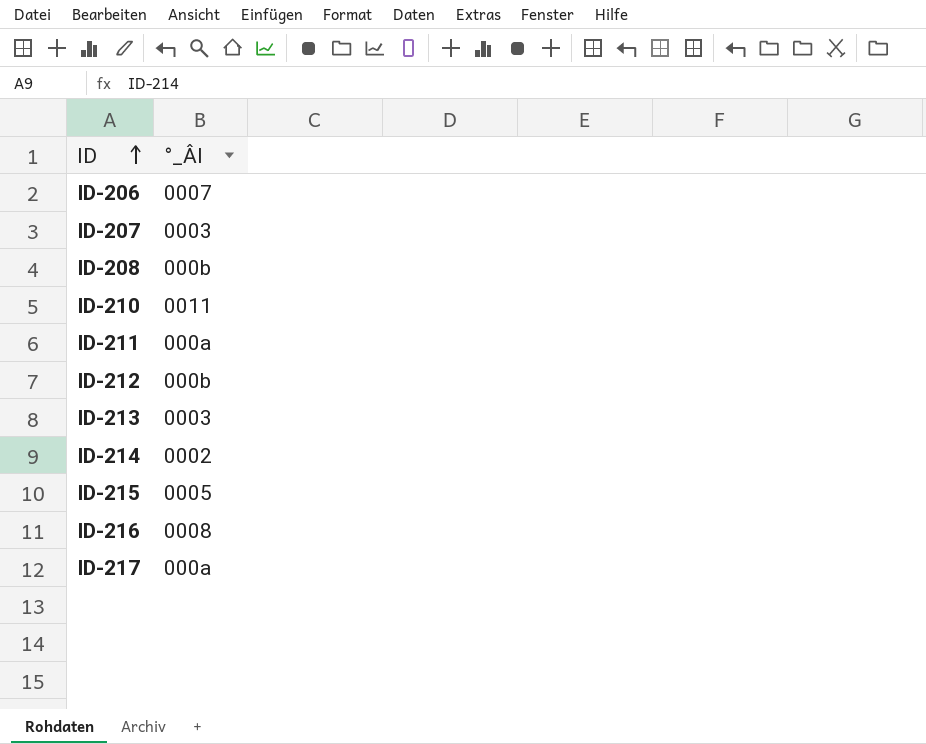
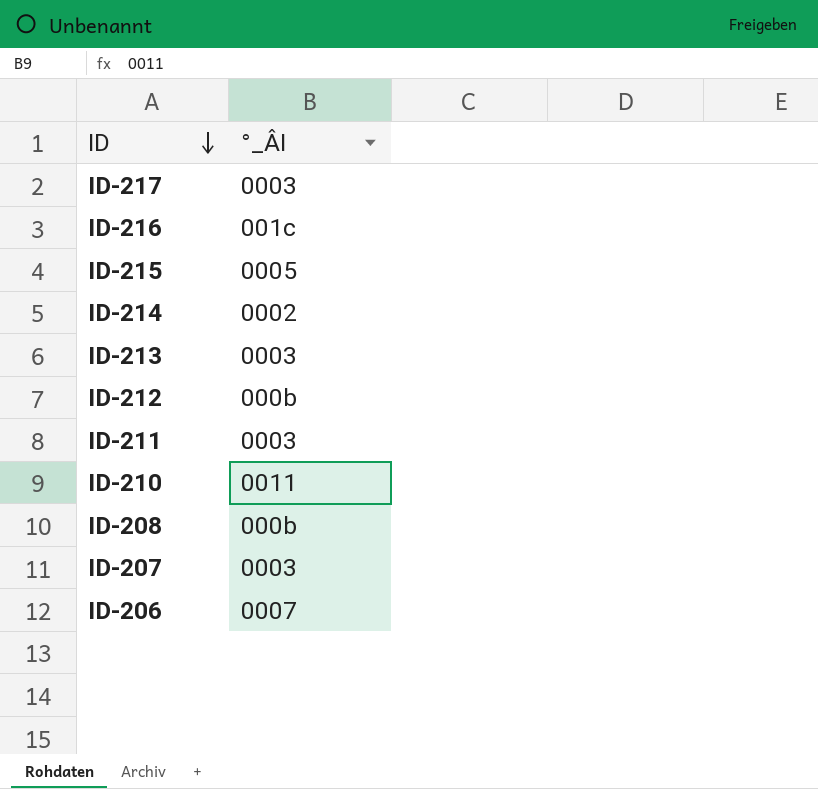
row order: ID ascending -> ID descending
ID-217 | °_ÂI: 000a -> 0003
ID-216 | °_ÂI: 0008 -> 001c
ID-211 | °_ÂI: 000a -> 0003

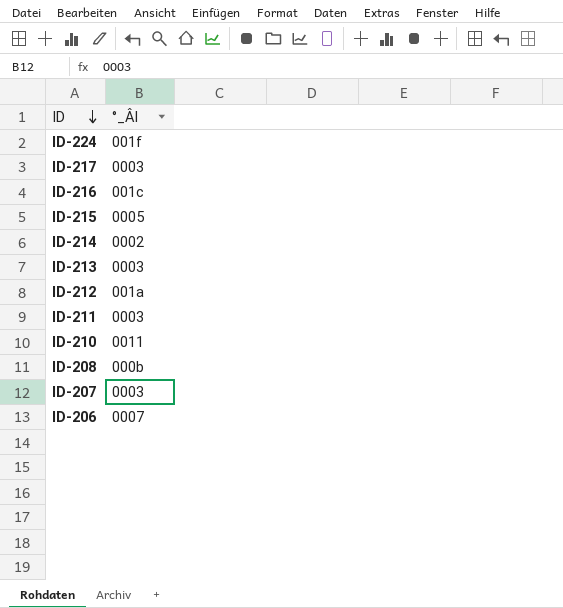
row ID-224: none -> 001f
ID-212 | °_ÂI: 000b -> 001a

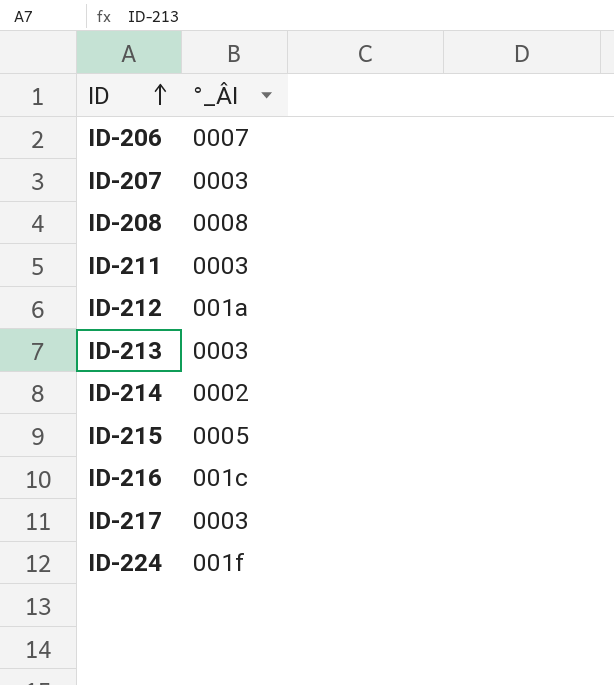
row order: ID descending -> ID ascending
row ID-210: 0011 -> none
ID-208 | °_ÂI: 000b -> 0008

